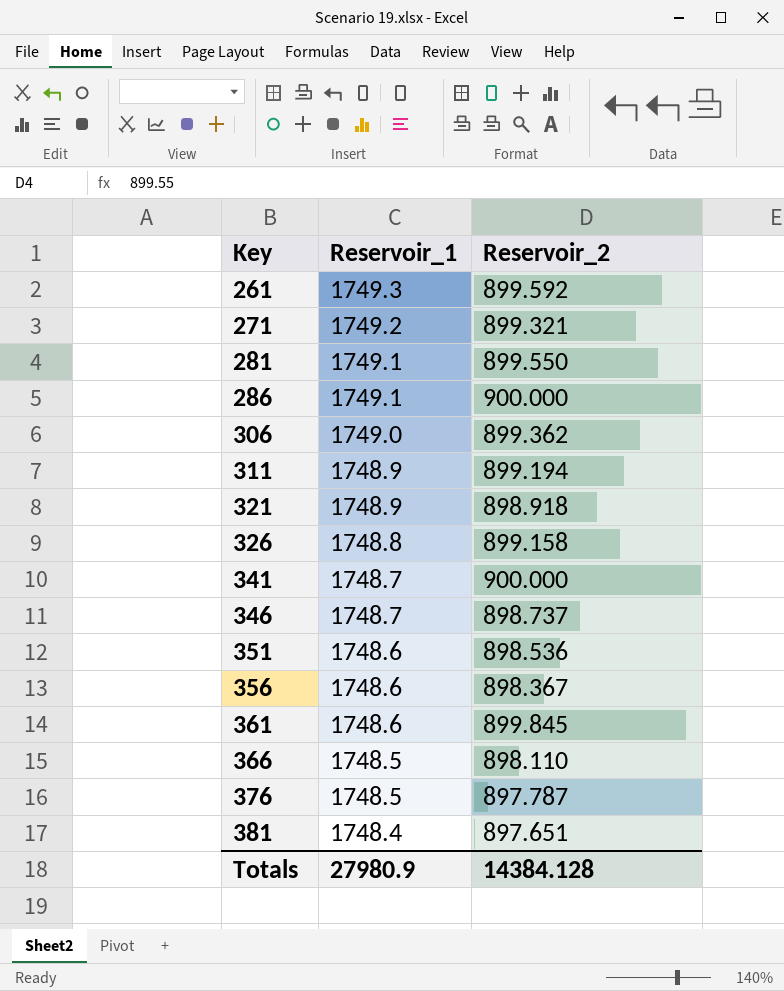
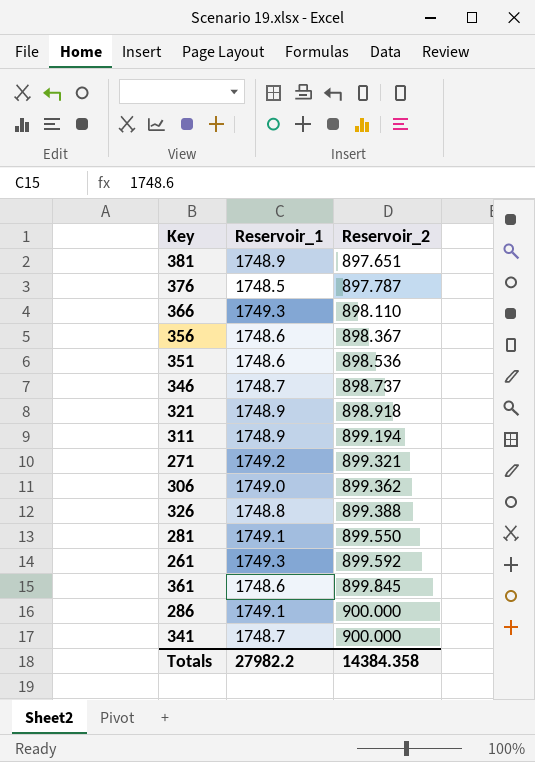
row order: Key ascending -> Reservoir_2 ascending
381 | Reservoir_1: 1748.4 -> 1748.9
366 | Reservoir_1: 1748.5 -> 1749.3
326 | Reservoir_2: 899.158 -> 899.388
Totals | Reservoir_1: 27980.9 -> 27982.2
Totals | Reservoir_2: 14384.128 -> 14384.358

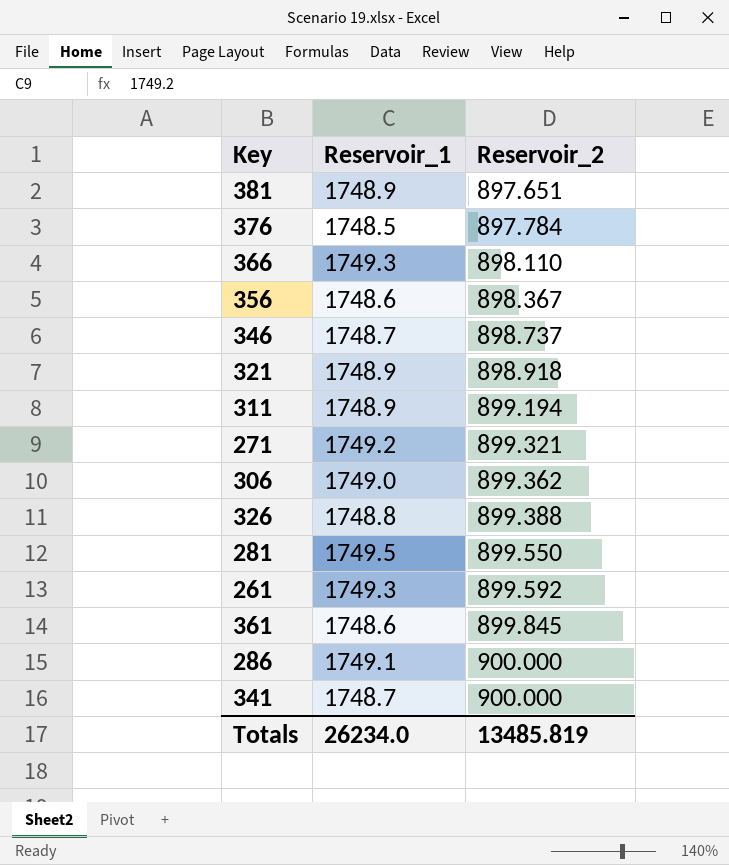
row 351: 1748.6 | 898.536 -> none
376 | Reservoir_2: 897.787 -> 897.784
281 | Reservoir_1: 1749.1 -> 1749.5
Totals | Reservoir_1: 27982.2 -> 26234.0
Totals | Reservoir_2: 14384.358 -> 13485.819

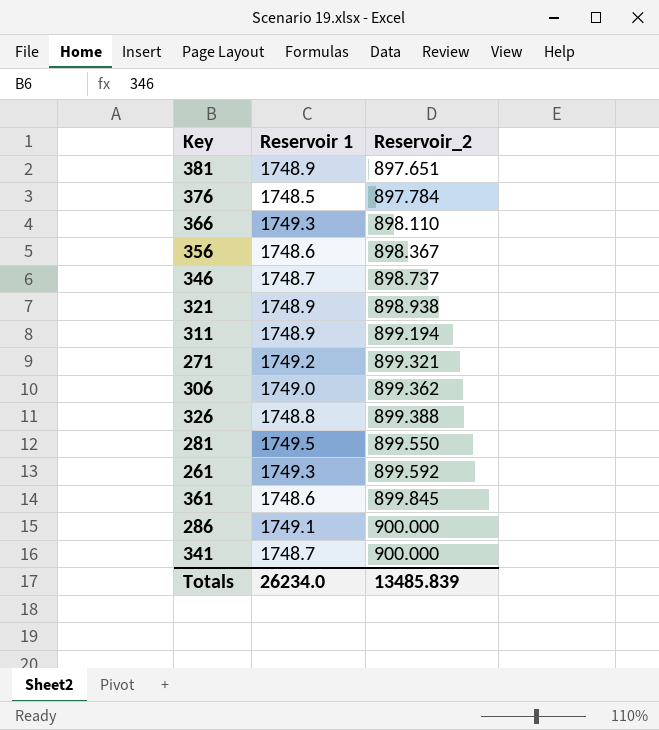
column name: Reservoir_1 -> Reservoir 1
321 | Reservoir_2: 898.918 -> 898.938
Totals | Reservoir_2: 13485.819 -> 13485.839

